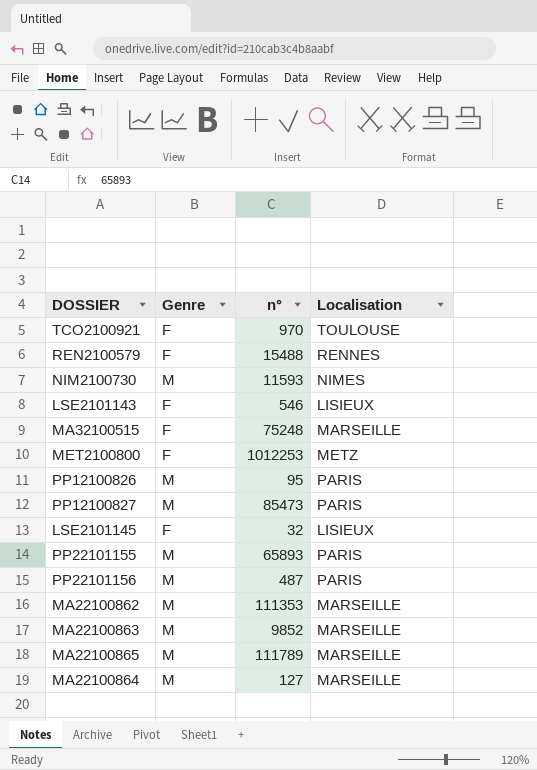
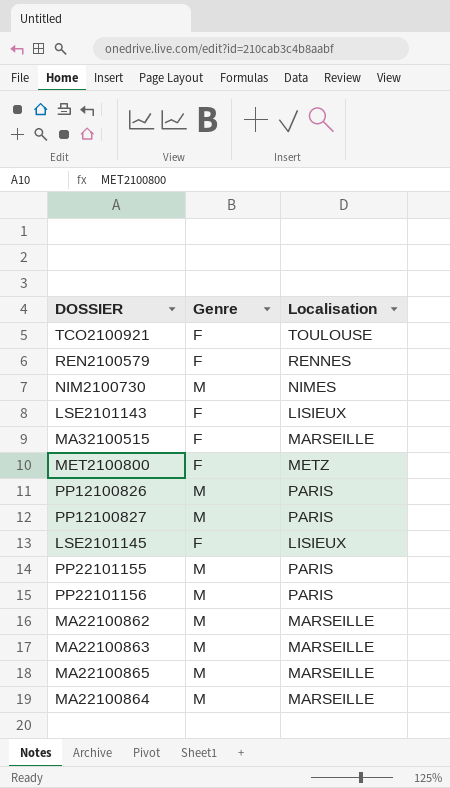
column n° | position: 3 -> none

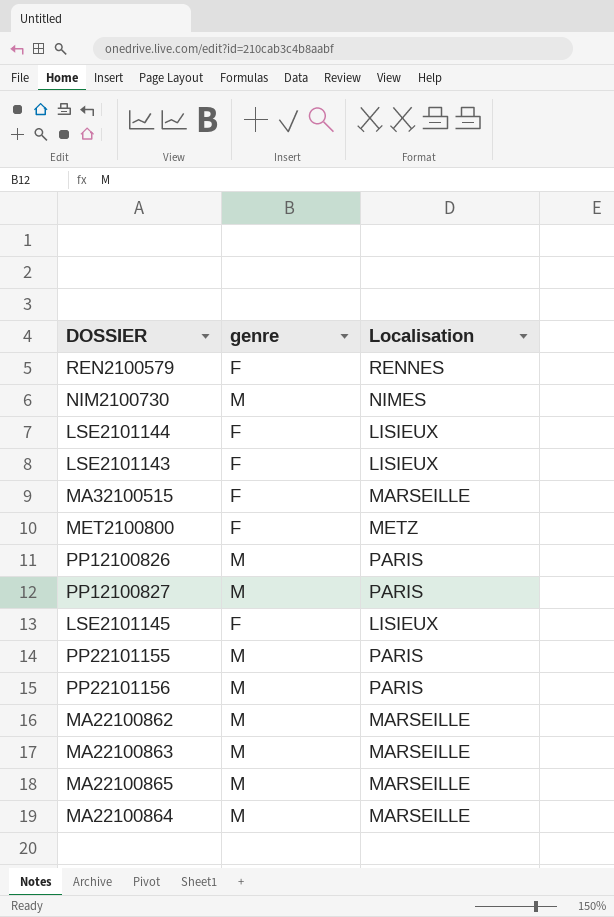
column name: Genre -> genre
row TCO2100921: F | TOULOUSE -> none
row LSE2101144: none -> F | LISIEUX

